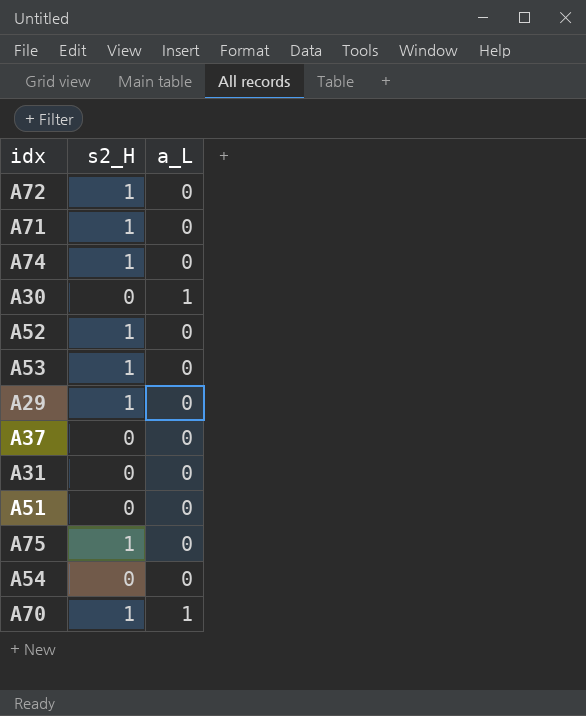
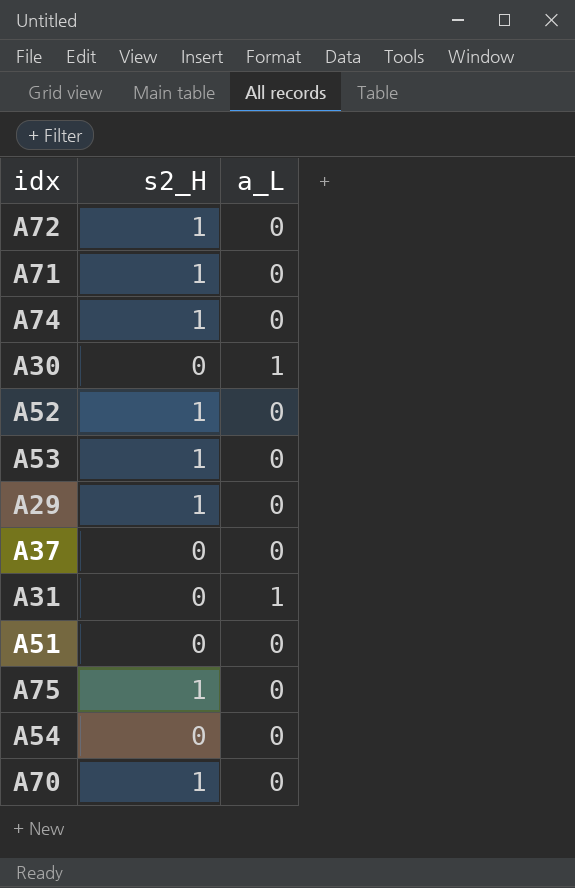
A31 | a_L: 0 -> 1
A70 | a_L: 1 -> 0

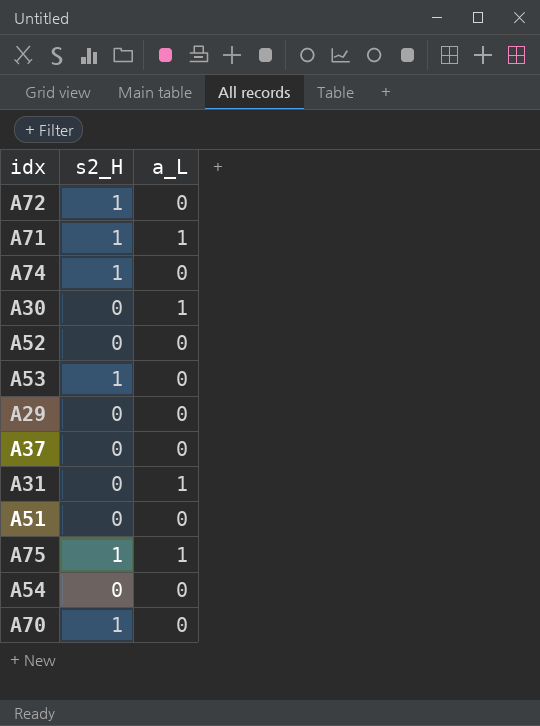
A71 | a_L: 0 -> 1
A52 | s2_H: 1 -> 0
A29 | s2_H: 1 -> 0
A75 | a_L: 0 -> 1

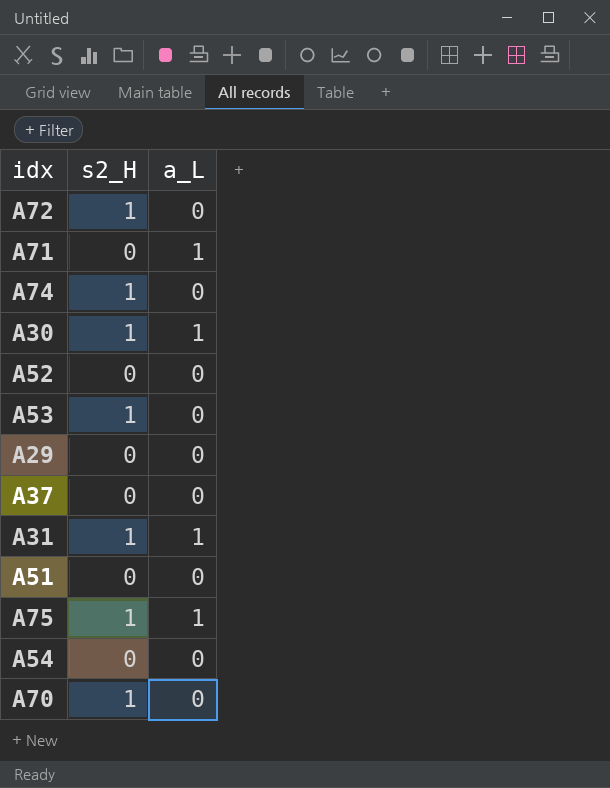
A71 | s2_H: 1 -> 0
A30 | s2_H: 0 -> 1
A31 | s2_H: 0 -> 1

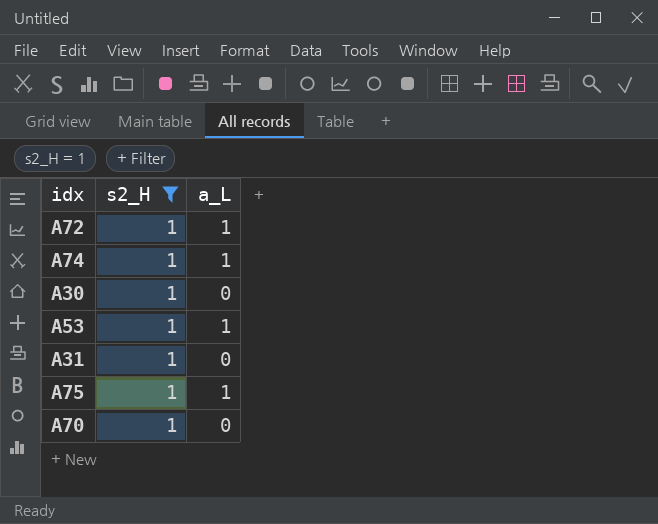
filter: none -> s2_H = 1
A72 | a_L: 0 -> 1
A74 | a_L: 0 -> 1
A30 | a_L: 1 -> 0
A53 | a_L: 0 -> 1
A31 | a_L: 1 -> 0

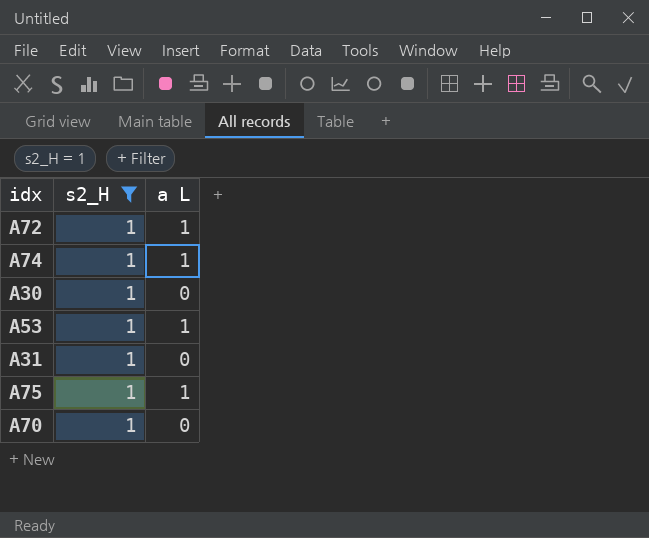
column name: a_L -> a L

